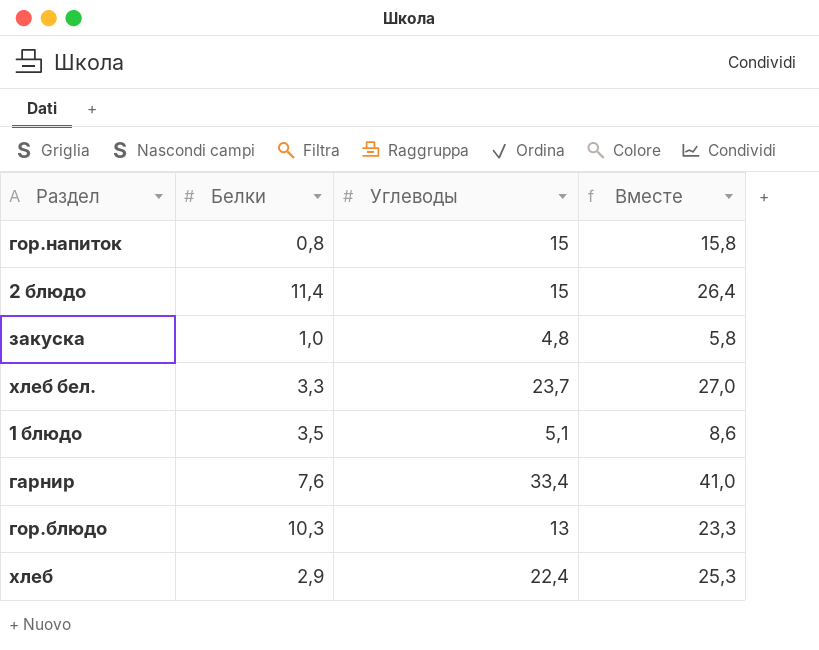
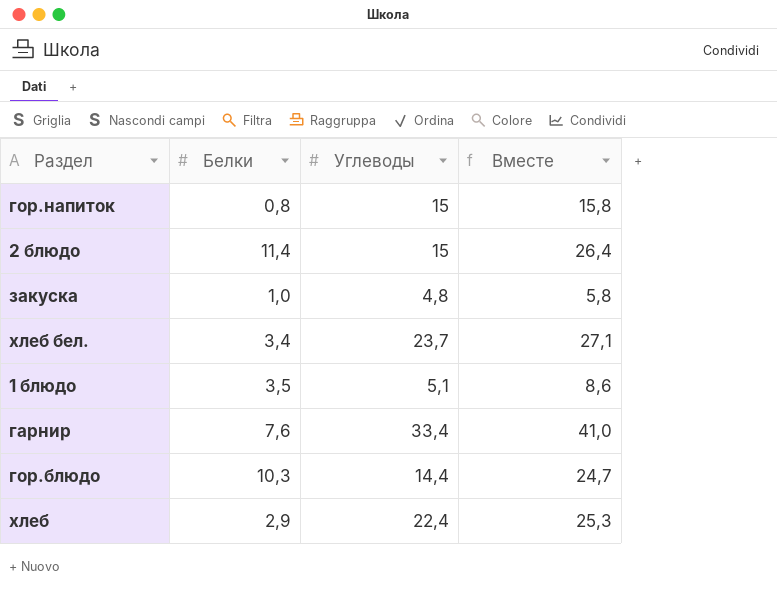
хлеб бел. | Белки: 3,3 -> 3,4
хлеб бел. | Вместе: 27,0 -> 27,1
гор.блюдо | Углеводы: 13 -> 14,4
гор.блюдо | Вместе: 23,3 -> 24,7

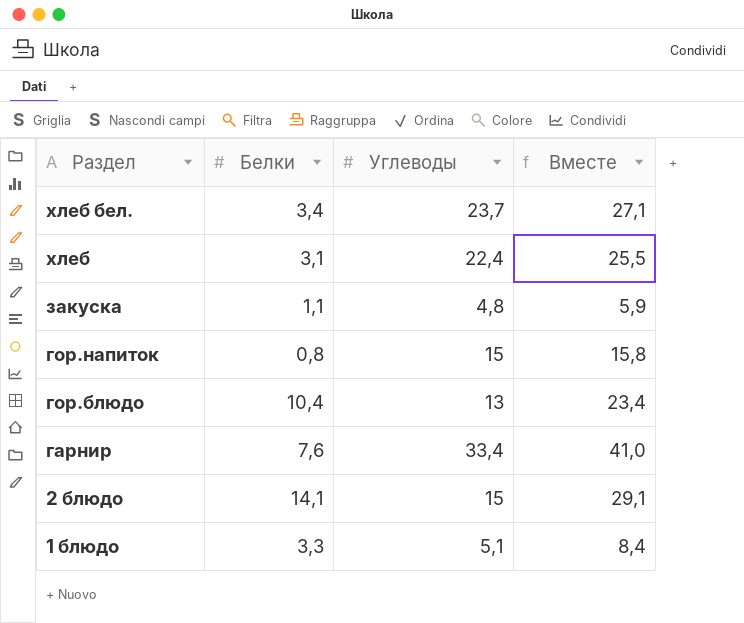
row order: none -> Раздел descending
хлеб | Белки: 2,9 -> 3,1
хлеб | Вместе: 25,3 -> 25,5
закуска | Белки: 1,0 -> 1,1
закуска | Вместе: 5,8 -> 5,9
гор.блюдо | Белки: 10,3 -> 10,4
гор.блюдо | Углеводы: 14,4 -> 13
гор.блюдо | Вместе: 24,7 -> 23,4
2 блюдо | Белки: 11,4 -> 14,1
2 блюдо | Вместе: 26,4 -> 29,1
1 блюдо | Белки: 3,5 -> 3,3
1 блюдо | Вместе: 8,6 -> 8,4

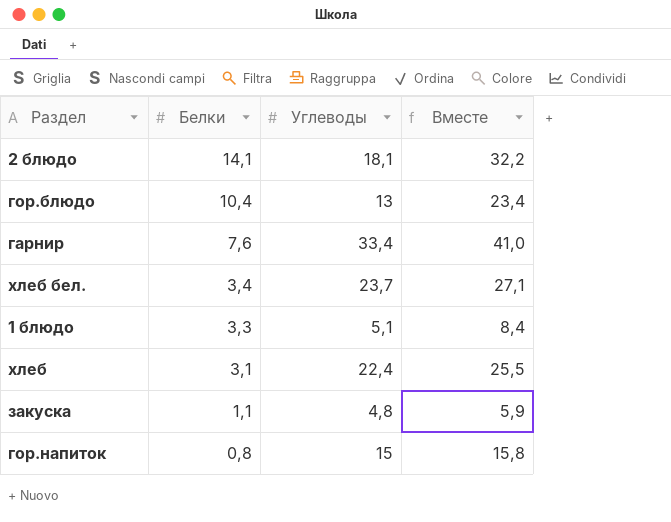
row order: Раздел descending -> Белки descending
2 блюдо | Углеводы: 15 -> 18,1
2 блюдо | Вместе: 29,1 -> 32,2

